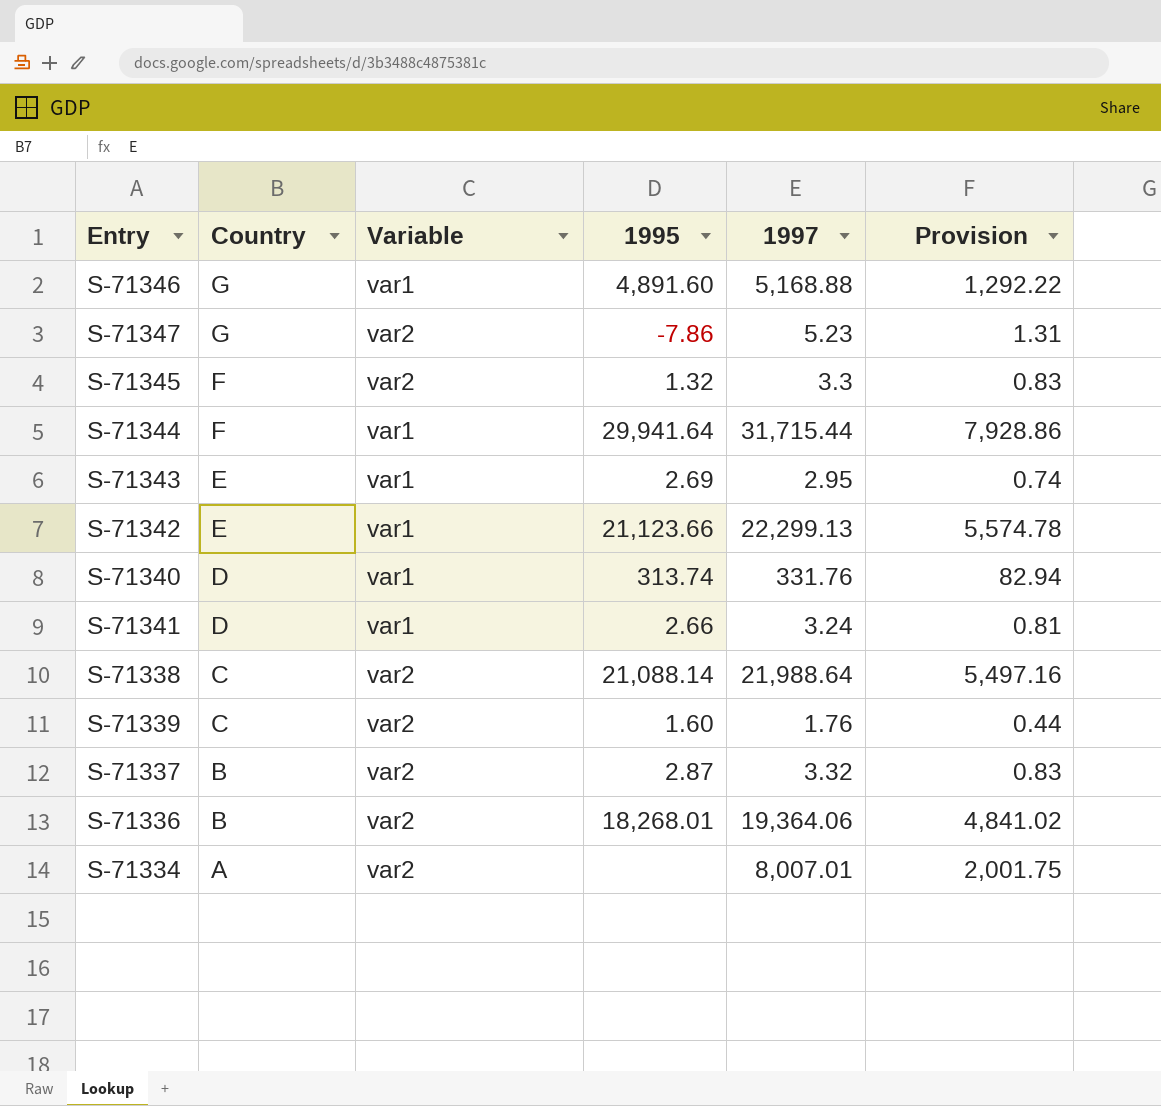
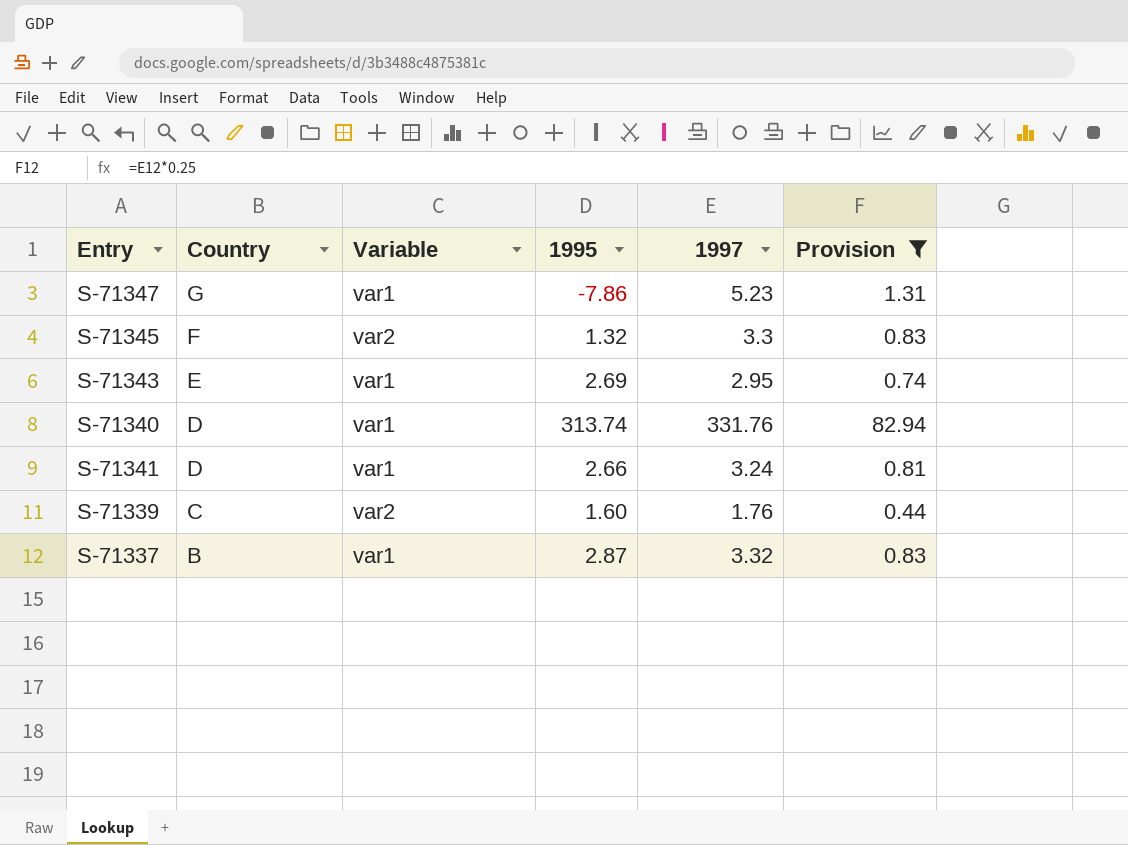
filter: none -> Provision <= 82.94
S-71347 | Variable: var2 -> var1
S-71337 | Variable: var2 -> var1

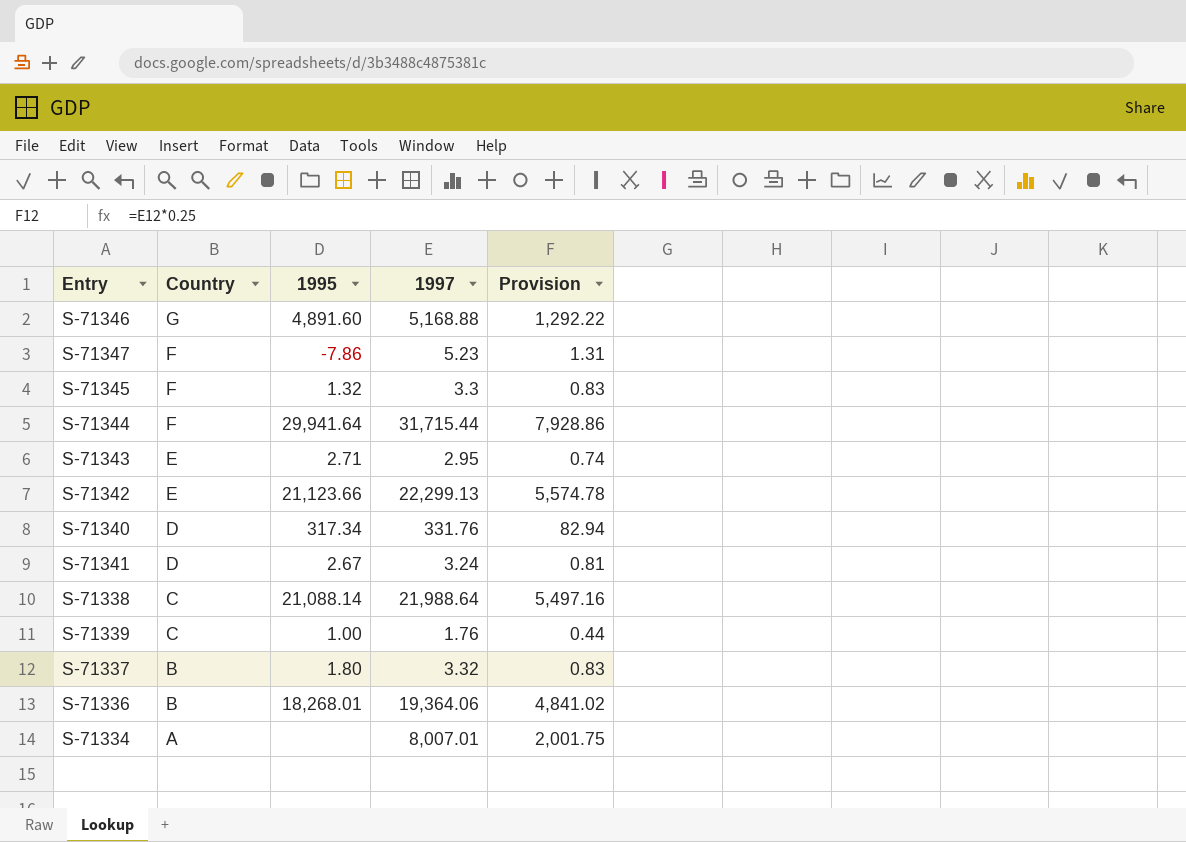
filter: Provision <= 82.94 -> none
column Variable | position: 3 -> none
S-71347 | Country: G -> F
S-71343 | 1995: 2.69 -> 2.71
S-71340 | 1995: 313.74 -> 317.34
S-71341 | 1995: 2.66 -> 2.67
S-71339 | 1995: 1.60 -> 1.00
S-71337 | 1995: 2.87 -> 1.80

